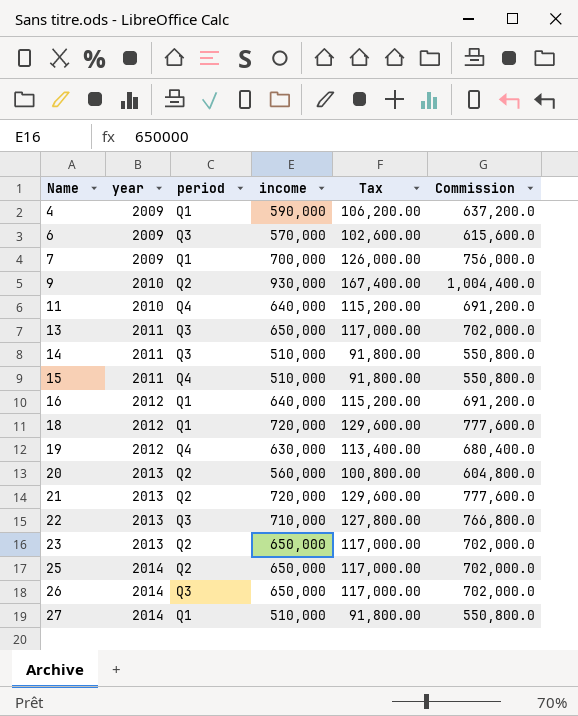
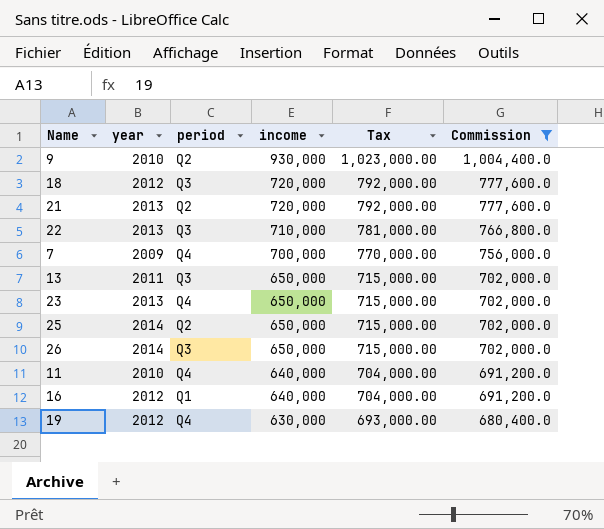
filter: none -> Commission >= 680,400.0
row order: Name ascending -> income descending
column Tax | formula: [income] * 0.18 -> [income] * 1.1
18 | period: Q1 -> Q3
7 | period: Q1 -> Q4
23 | period: Q2 -> Q4

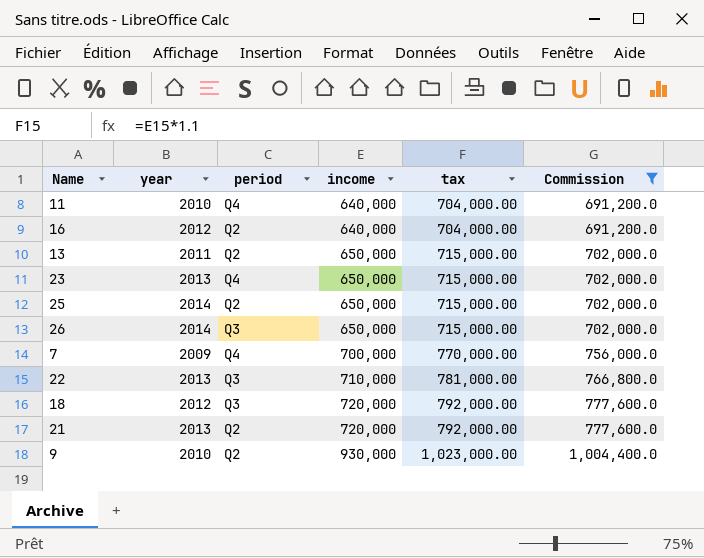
row order: income descending -> income ascending
column name: Tax -> tax
row 19: 2012 | Q4 | 630,000 | 693,000.00 | 680,400.0 -> none
16 | period: Q1 -> Q2
13 | period: Q3 -> Q2

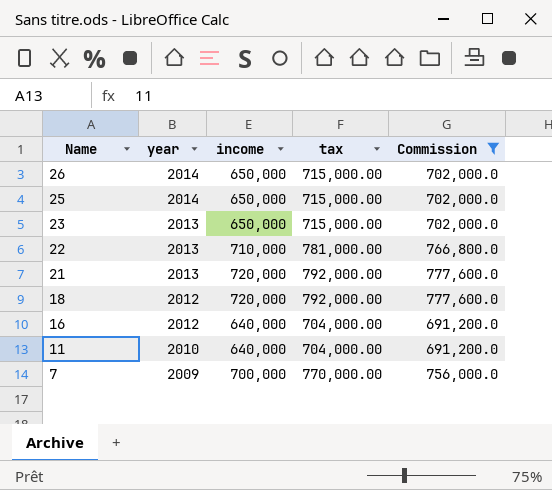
row order: income ascending -> Name descending
column period | position: 3 -> none
row 13: 2011 | Q2 | 650,000 | 715,000.00 | 702,000.0 -> none
row 9: 2010 | Q2 | 930,000 | 1,023,000.00 | 1,004,400.0 -> none

